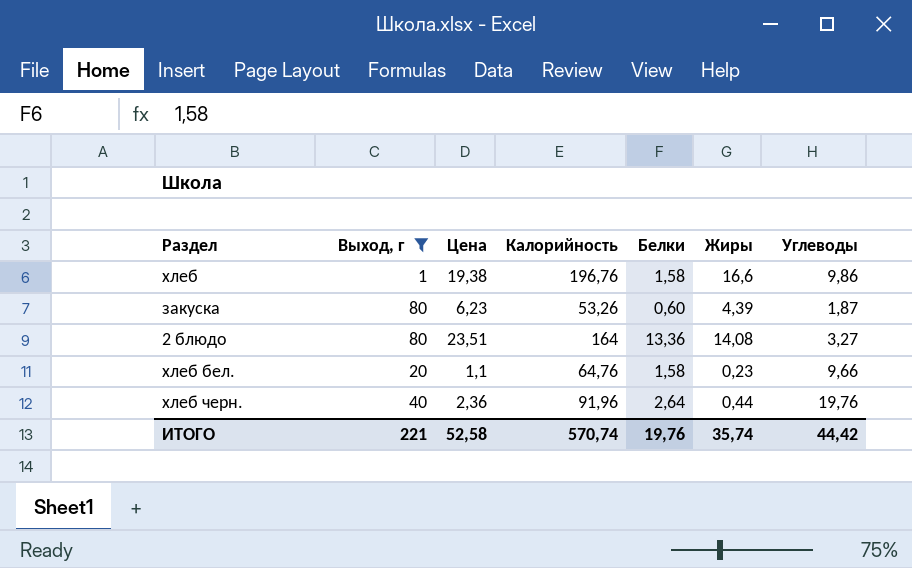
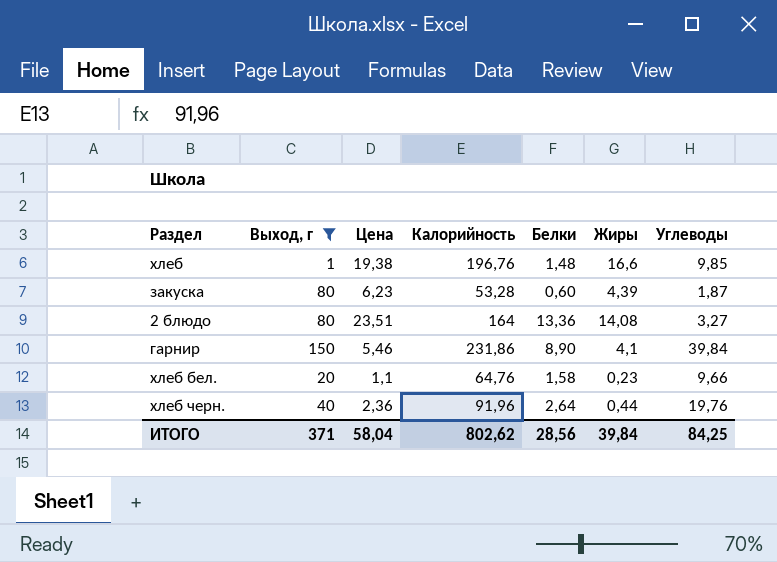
хлеб | Белки: 1,58 -> 1,48
хлеб | Углеводы: 9,86 -> 9,85
закуска | Калорийность: 53,26 -> 53,28
row гарнир: none -> 150 | 5,46 | 231,86 | 8,90 | 4,1 | 39,84
ИТОГО | Выход, г: 221 -> 371
ИТОГО | Цена: 52,58 -> 58,04
ИТОГО | Калорийность: 570,74 -> 802,62
ИТОГО | Белки: 19,76 -> 28,56
ИТОГО | Жиры: 35,74 -> 39,84
ИТОГО | Углеводы: 44,42 -> 84,25

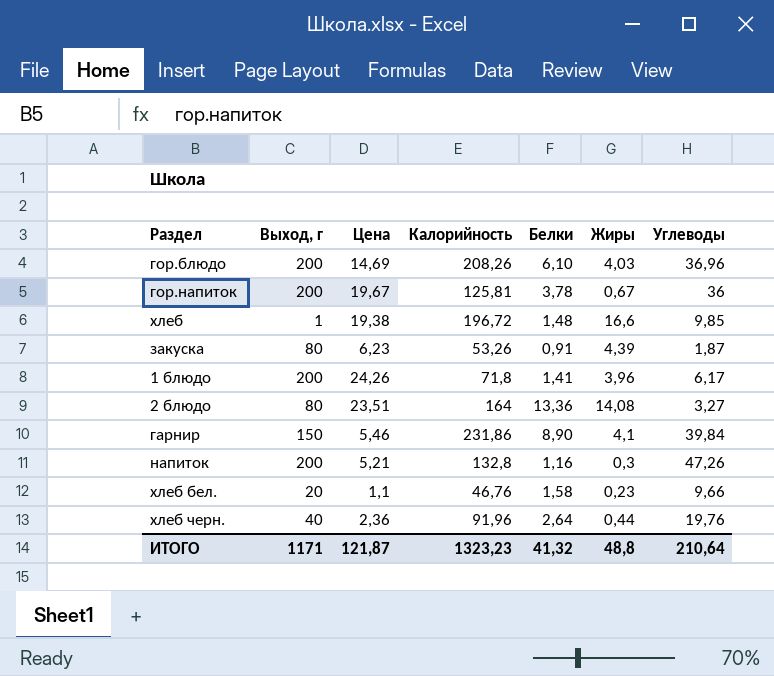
filter: Выход, г != 200 -> none
хлеб | Калорийность: 196,76 -> 196,72
закуска | Калорийность: 53,28 -> 53,26
закуска | Белки: 0,60 -> 0,91
хлеб бел. | Калорийность: 64,76 -> 46,76
ИТОГО | Выход, г: 371 -> 1171
ИТОГО | Цена: 58,04 -> 121,87
ИТОГО | Калорийность: 802,62 -> 1323,23
ИТОГО | Белки: 28,56 -> 41,32
ИТОГО | Жиры: 39,84 -> 48,8
ИТОГО | Углеводы: 84,25 -> 210,64

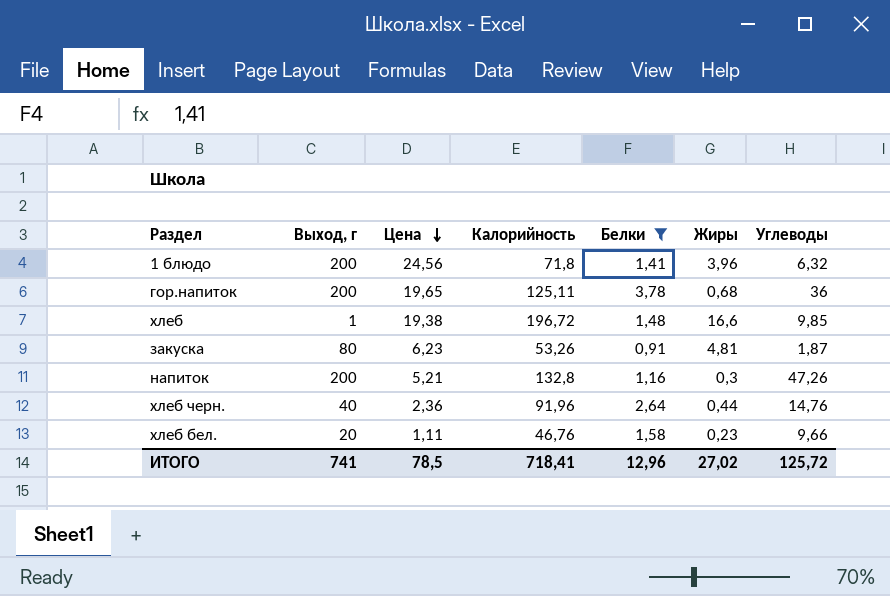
filter: none -> Белки <= 3,78
row order: none -> Цена descending
1 блюдо | Цена: 24,26 -> 24,56
1 блюдо | Углеводы: 6,17 -> 6,32
гор.напиток | Цена: 19,67 -> 19,65
гор.напиток | Калорийность: 125,81 -> 125,11
гор.напиток | Жиры: 0,67 -> 0,68
закуска | Жиры: 4,39 -> 4,81
хлеб черн. | Углеводы: 19,76 -> 14,76
хлеб бел. | Цена: 1,1 -> 1,11
ИТОГО | Выход, г: 1171 -> 741
ИТОГО | Цена: 121,87 -> 78,5
ИТОГО | Калорийность: 1323,23 -> 718,41
ИТОГО | Белки: 41,32 -> 12,96
ИТОГО | Жиры: 48,8 -> 27,02
ИТОГО | Углеводы: 210,64 -> 125,72

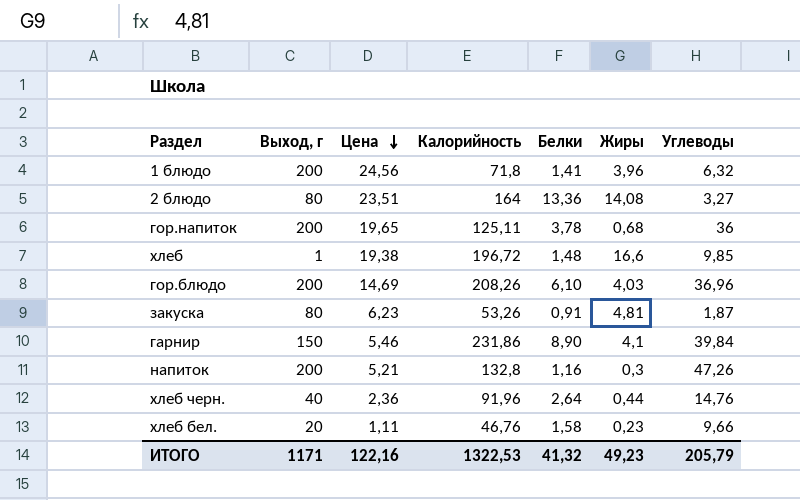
filter: Белки <= 3,78 -> none
ИТОГО | Выход, г: 741 -> 1171
ИТОГО | Цена: 78,5 -> 122,16
ИТОГО | Калорийность: 718,41 -> 1322,53
ИТОГО | Белки: 12,96 -> 41,32
ИТОГО | Жиры: 27,02 -> 49,23
ИТОГО | Углеводы: 125,72 -> 205,79

